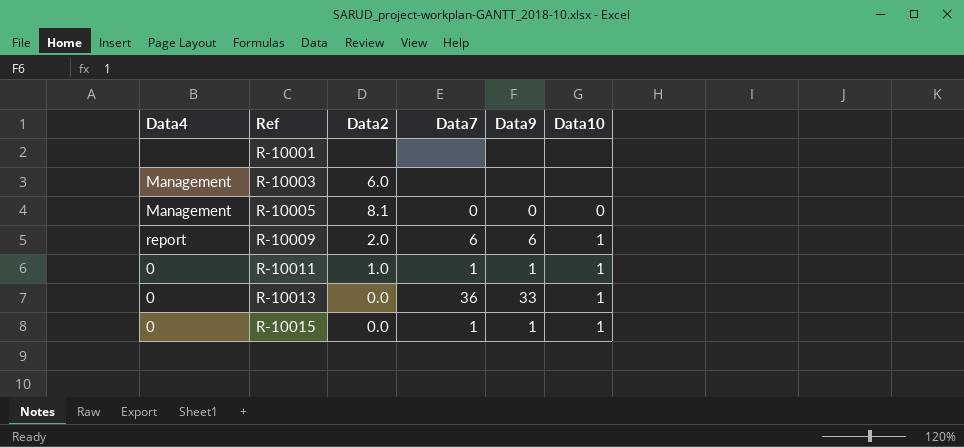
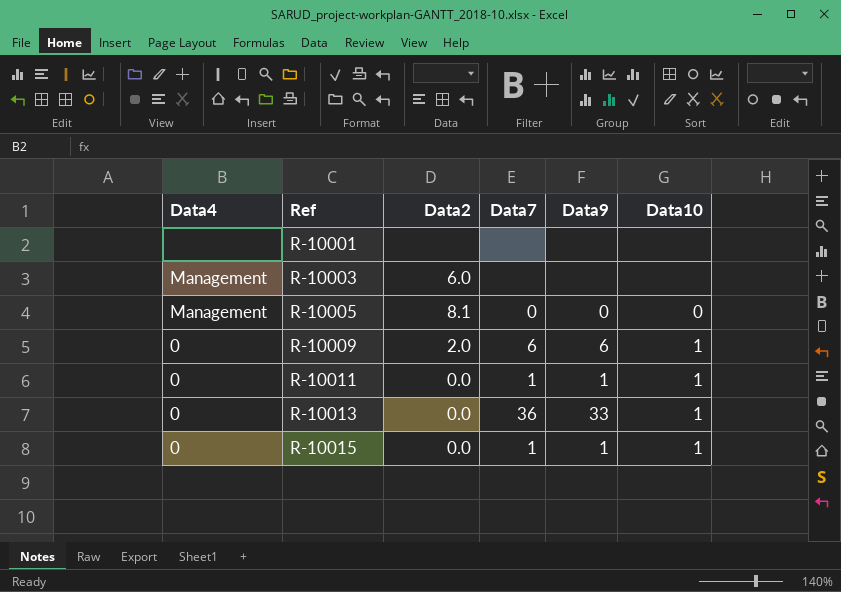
R-10009 | Data4: report -> 0
R-10011 | Data2: 1.0 -> 0.0

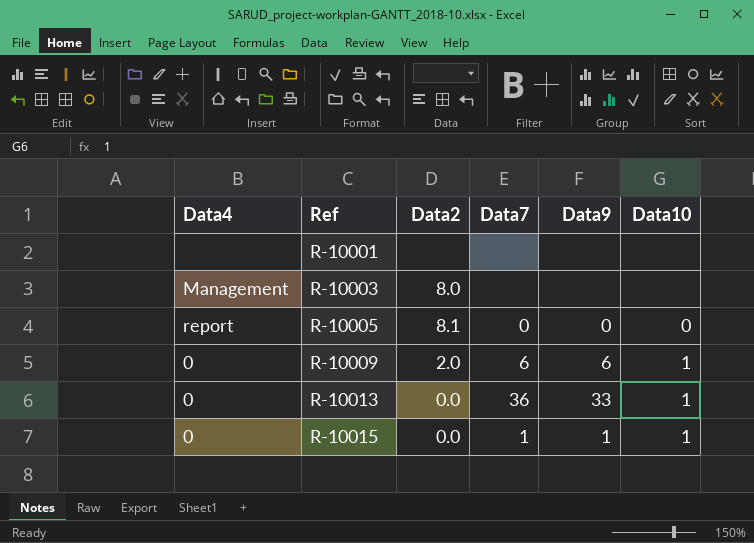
row R-10011: 0 | 0.0 | 1 | 1 | 1 -> none
R-10003 | Data2: 6.0 -> 8.0
R-10005 | Data4: Management -> report

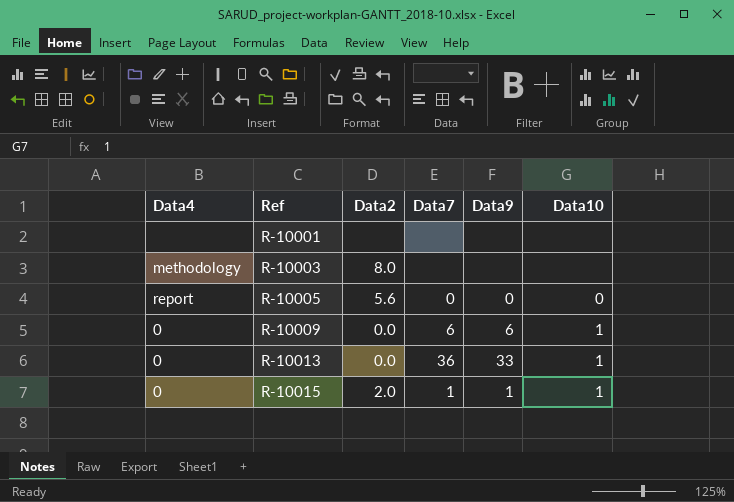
R-10003 | Data4: Management -> methodology
R-10005 | Data2: 8.1 -> 5.6
R-10009 | Data2: 2.0 -> 0.0
R-10015 | Data2: 0.0 -> 2.0

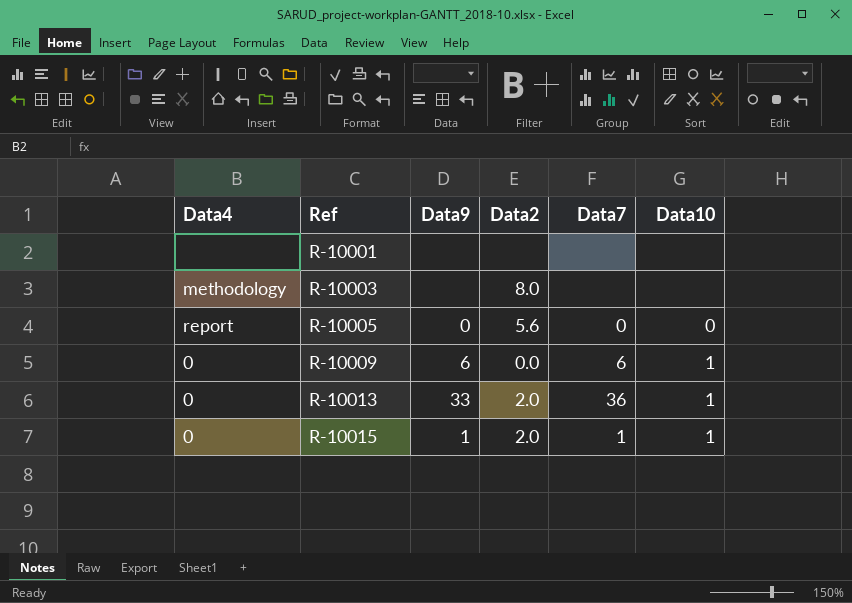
column Data9 | position: 5 -> 3
R-10013 | Data2: 0.0 -> 2.0

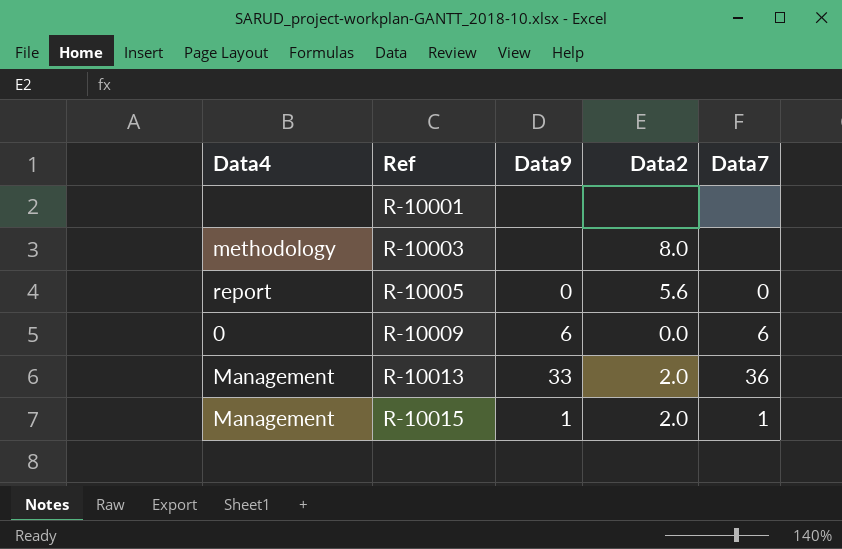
column Data10 | position: 6 -> none
R-10013 | Data4: 0 -> Management
R-10015 | Data4: 0 -> Management

